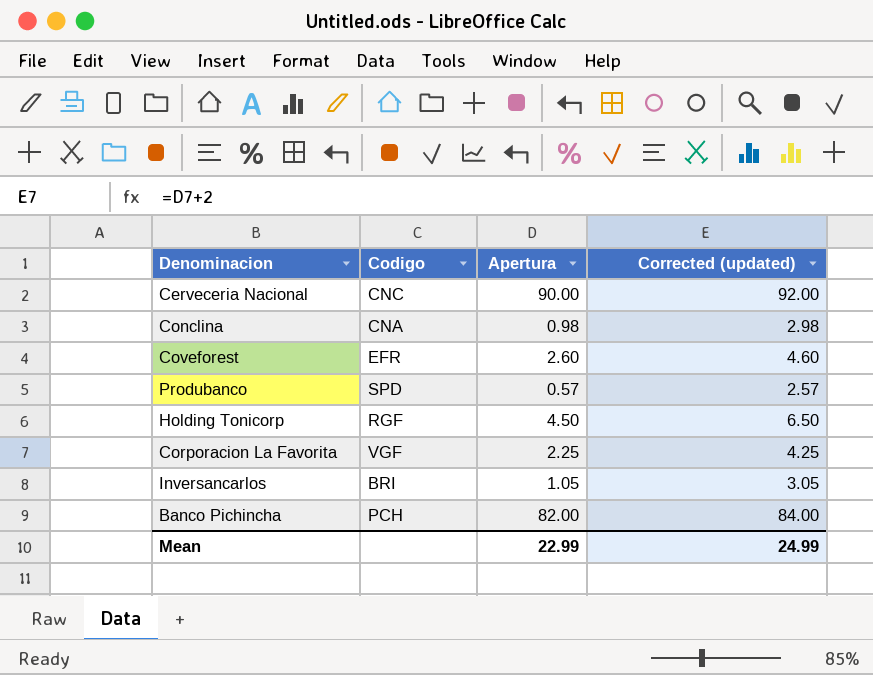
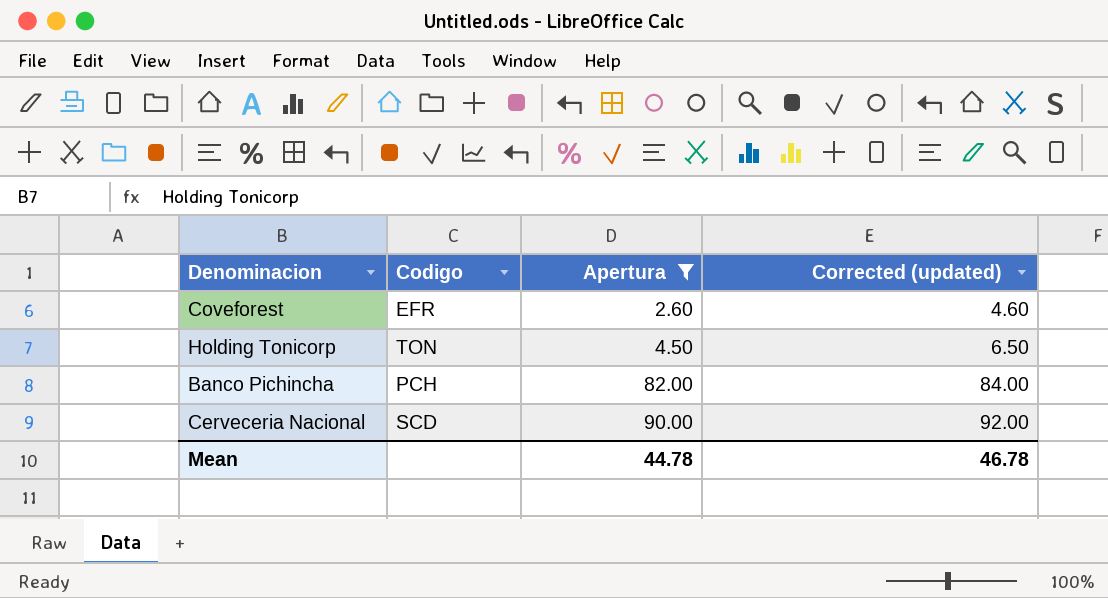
filter: none -> Apertura >= 2.60
row order: none -> Apertura ascending
Holding Tonicorp | Codigo: RGF -> TON
Cerveceria Nacional | Codigo: CNC -> SCD
Mean | Apertura: 22.99 -> 44.78
Mean | Corrected (updated): 24.99 -> 46.78

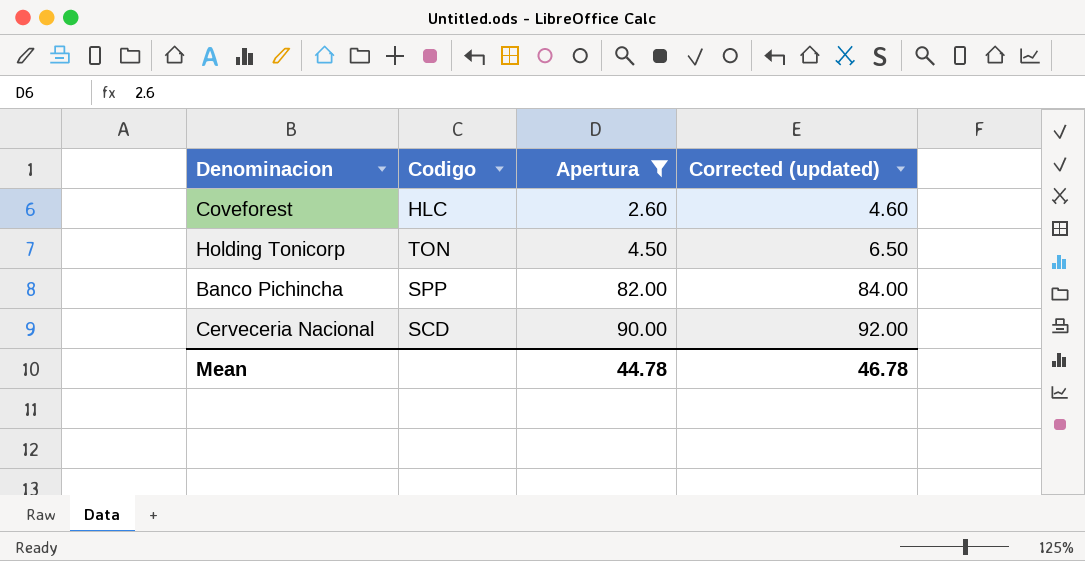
Coveforest | Codigo: EFR -> HLC
Banco Pichincha | Codigo: PCH -> SPP

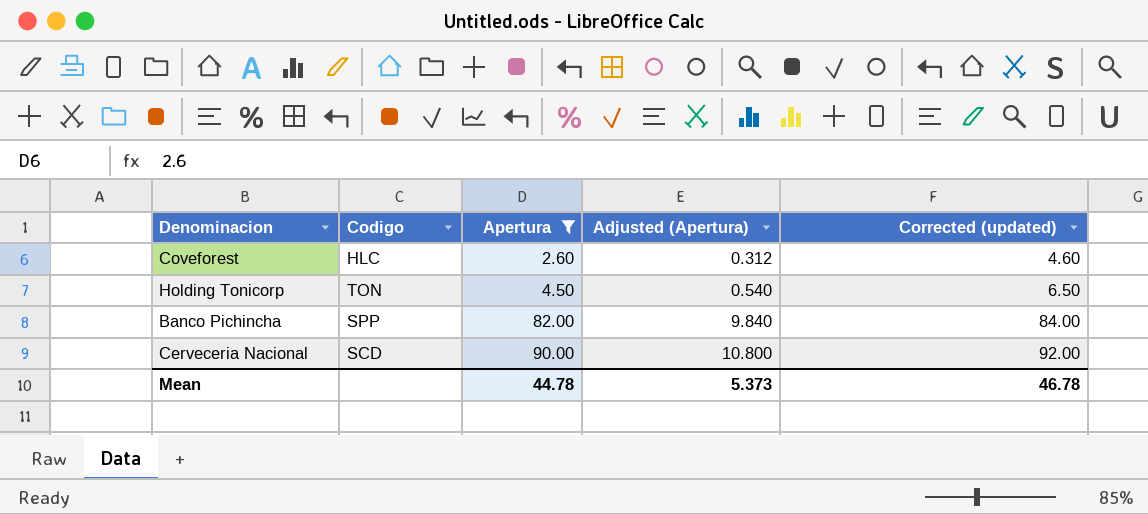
column Adjusted (Apertura) | formula: none -> [Apertura] * 0.12

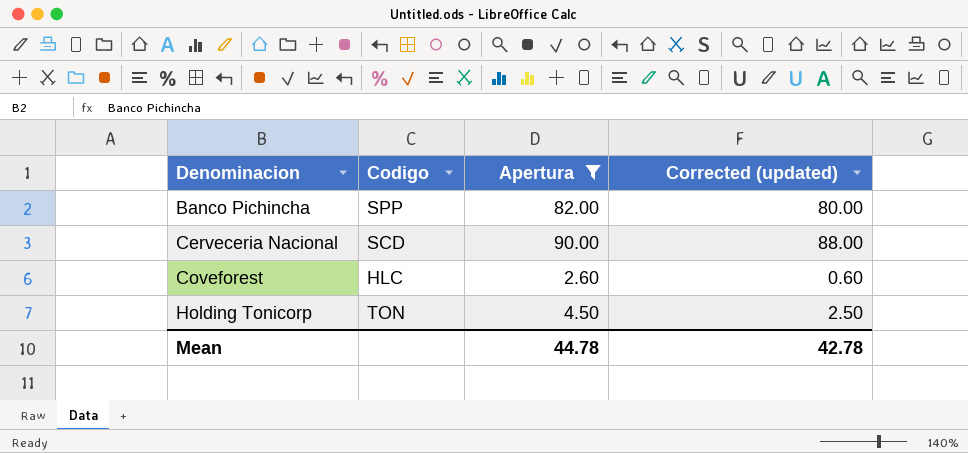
row order: Apertura ascending -> Denominacion ascending
column Adjusted (Apertura) | formula: [Apertura] * 0.12 -> none
column Corrected (updated) | formula: [Apertura] + 2 -> [Apertura] - 2
Mean | Corrected (updated): 46.78 -> 42.78

